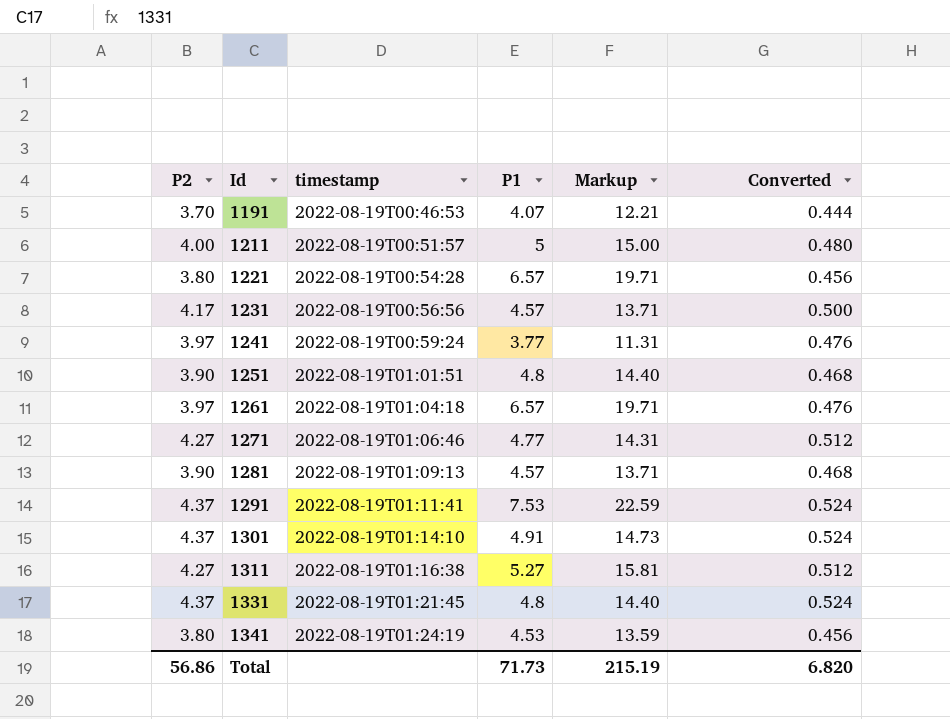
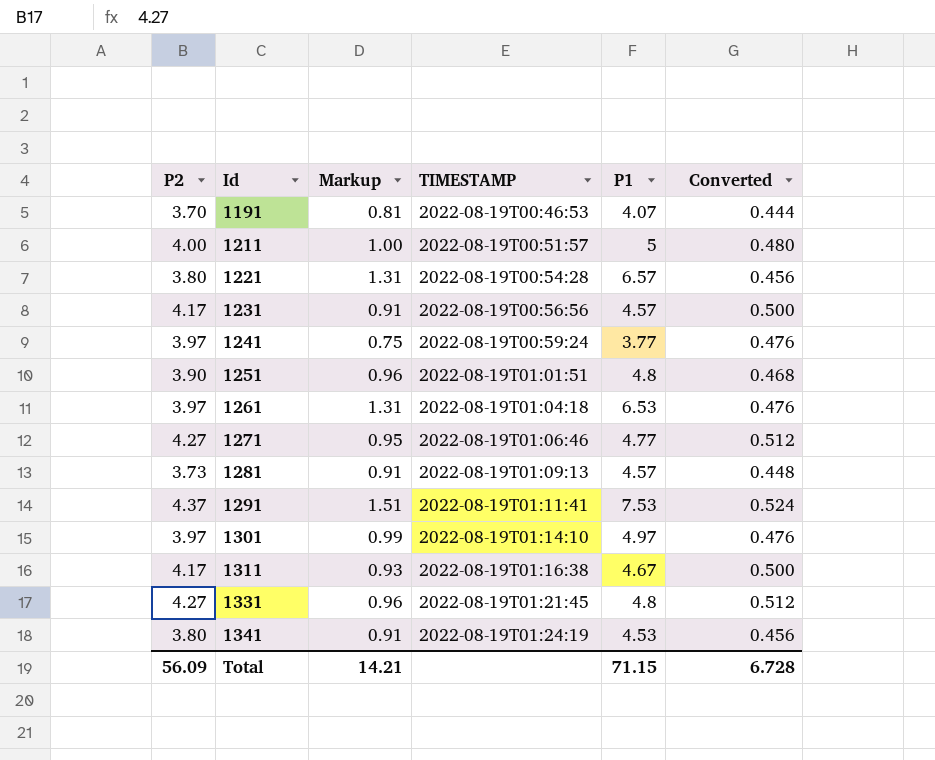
column Markup | formula: [P1] * 3 -> [P1] * 0.2
column Markup | position: 5 -> 3
column name: timestamp -> TIMESTAMP
1261 | P1: 6.57 -> 6.53
1281 | P2: 3.90 -> 3.73
1281 | Converted: 0.468 -> 0.448
1301 | P2: 4.37 -> 3.97
1301 | P1: 4.91 -> 4.97
1301 | Converted: 0.524 -> 0.476
1311 | P2: 4.27 -> 4.17
1311 | P1: 5.27 -> 4.67
1311 | Converted: 0.512 -> 0.500
1331 | P2: 4.37 -> 4.27
1331 | Converted: 0.524 -> 0.512
Total | P2: 56.86 -> 56.09
Total | Markup: 215.19 -> 14.21
Total | P1: 71.73 -> 71.15
Total | Converted: 6.820 -> 6.728

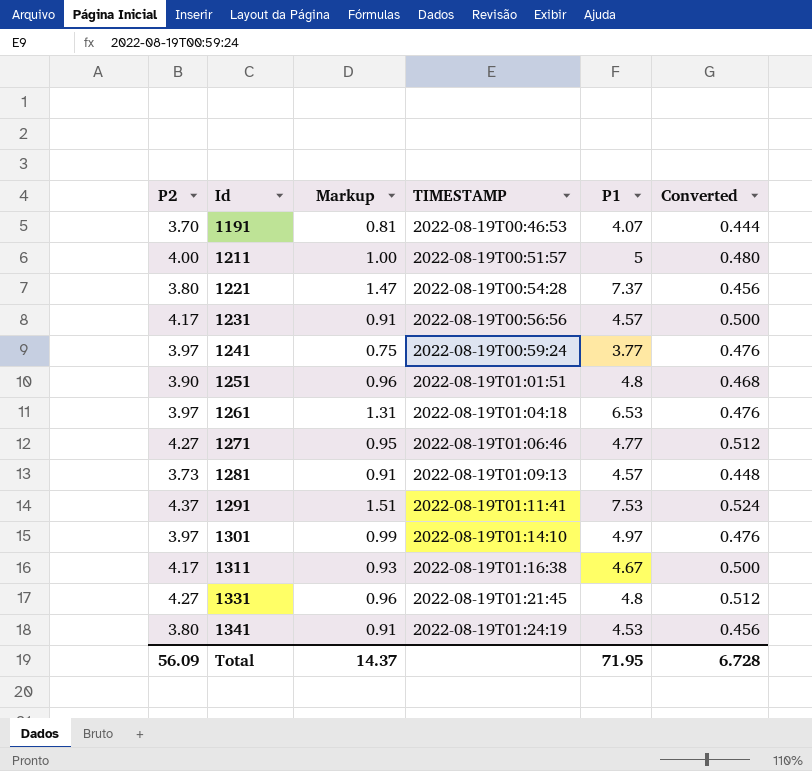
1221 | Markup: 1.31 -> 1.47
1221 | P1: 6.57 -> 7.37
Total | Markup: 14.21 -> 14.37
Total | P1: 71.15 -> 71.95

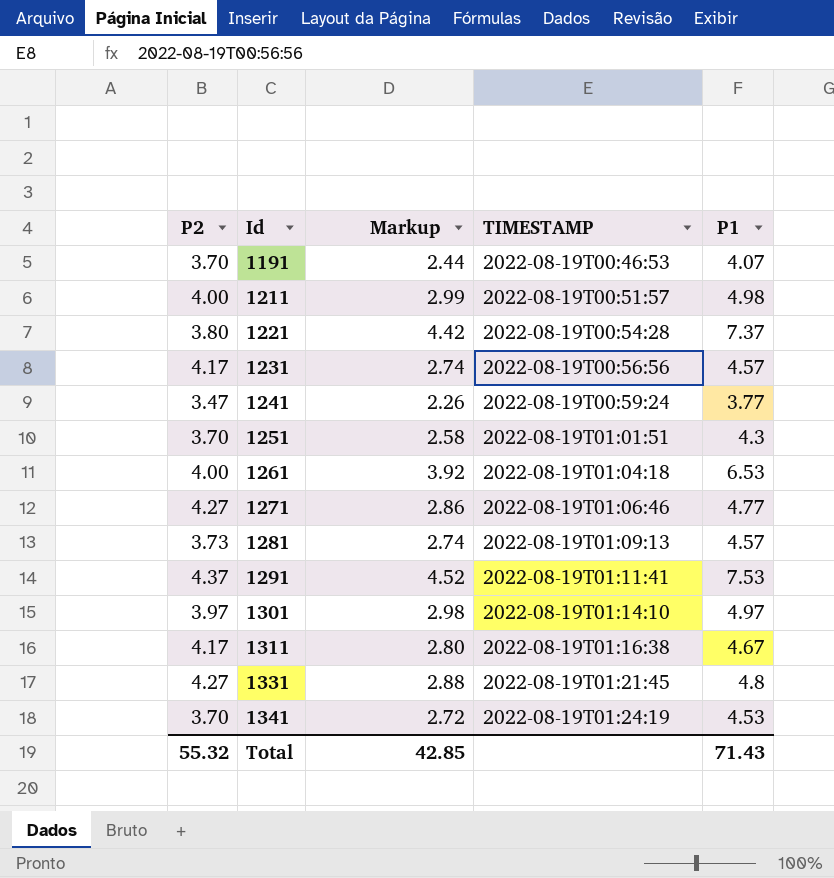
column Converted | formula: [P2] * 0.12 -> none
column Markup | formula: [P1] * 0.2 -> [P1] * 0.6
1211 | P1: 5 -> 4.98
1241 | P2: 3.97 -> 3.47
1251 | P2: 3.90 -> 3.70
1251 | P1: 4.8 -> 4.3
1261 | P2: 3.97 -> 4.00
1341 | P2: 3.80 -> 3.70
Total | P2: 56.09 -> 55.32
Total | Markup: 14.37 -> 42.85
Total | P1: 71.95 -> 71.43

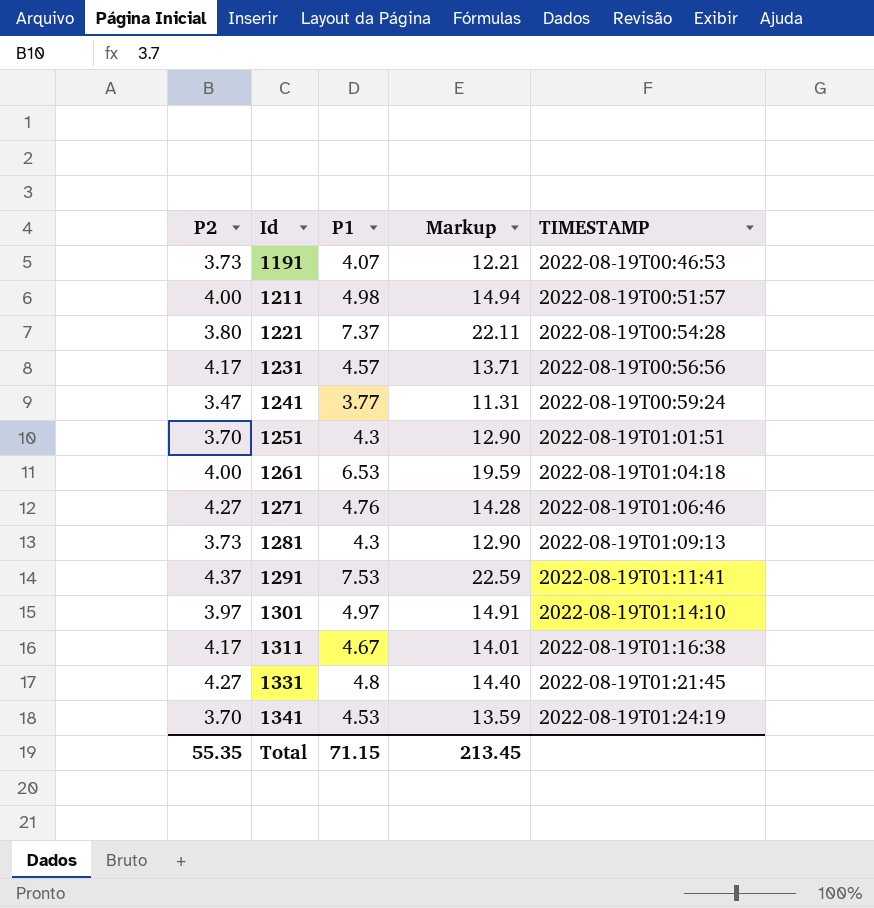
column P1 | position: 5 -> 3
column Markup | formula: [P1] * 0.6 -> [P1] * 3
1191 | P2: 3.70 -> 3.73
1271 | P1: 4.77 -> 4.76
1281 | P1: 4.57 -> 4.3
Total | P2: 55.32 -> 55.35
Total | P1: 71.43 -> 71.15
Total | Markup: 42.85 -> 213.45

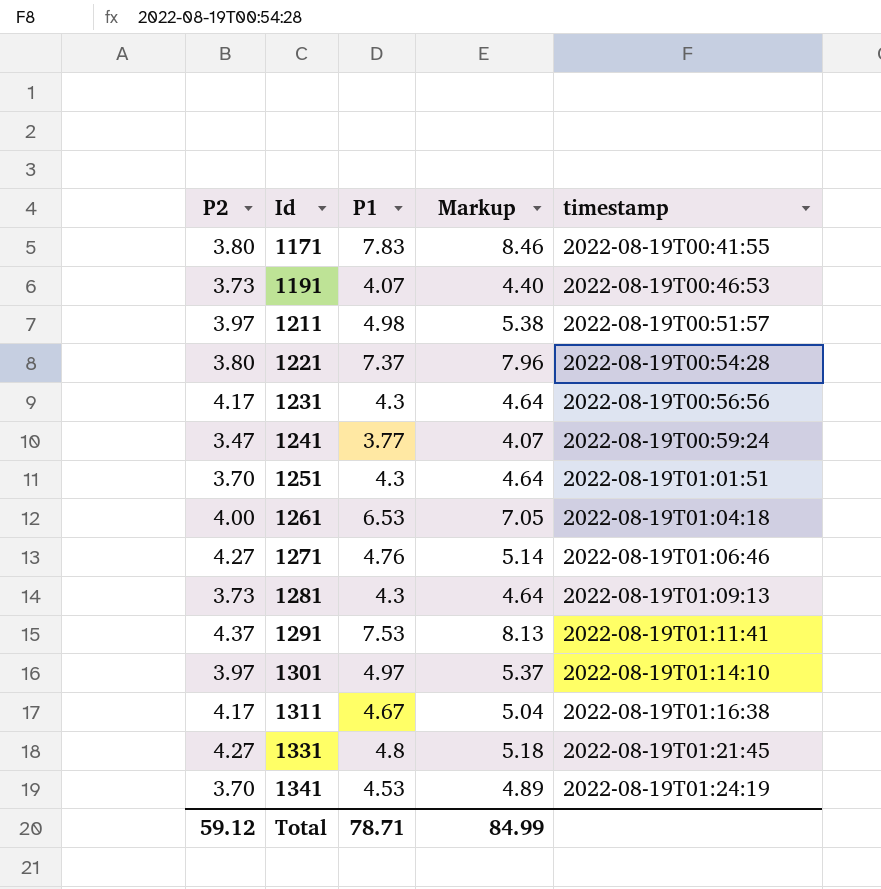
column Markup | formula: [P1] * 3 -> [P1] * 1.08
column name: TIMESTAMP -> timestamp
row 1171: none -> 3.80 | 7.83 | 8.46 | 2022-08-19T00:41:55
1211 | P2: 4.00 -> 3.97
1231 | P1: 4.57 -> 4.3
Total | P2: 55.35 -> 59.12
Total | P1: 71.15 -> 78.71
Total | Markup: 213.45 -> 84.99

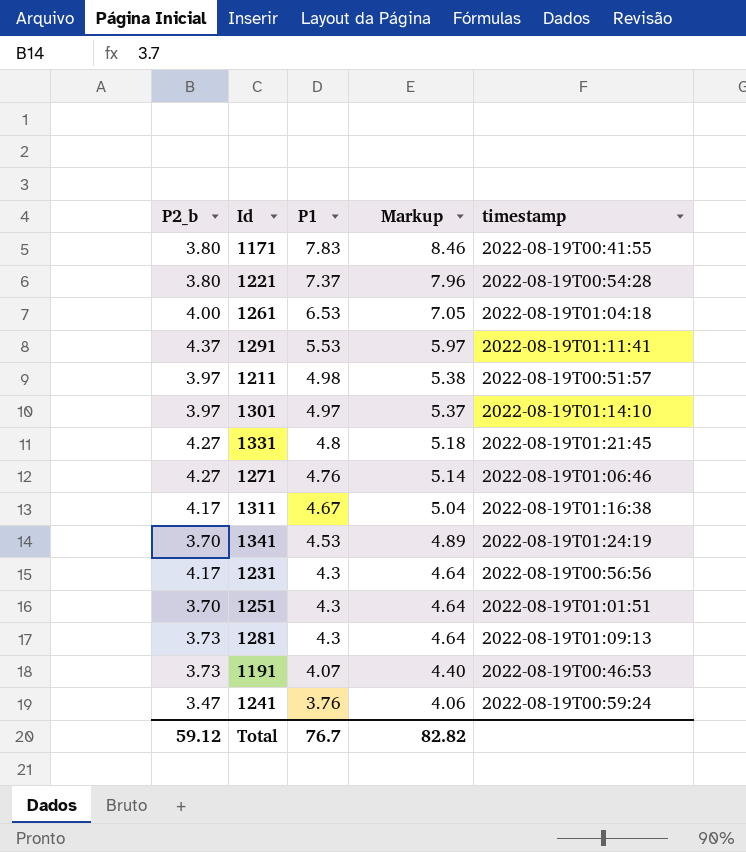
row order: Id ascending -> P1 descending
column name: P2 -> P2_b
1291 | P1: 7.53 -> 5.53
1291 | Markup: 8.13 -> 5.97
1241 | P1: 3.77 -> 3.76
1241 | Markup: 4.07 -> 4.06
Total | P1: 78.71 -> 76.7
Total | Markup: 84.99 -> 82.82

